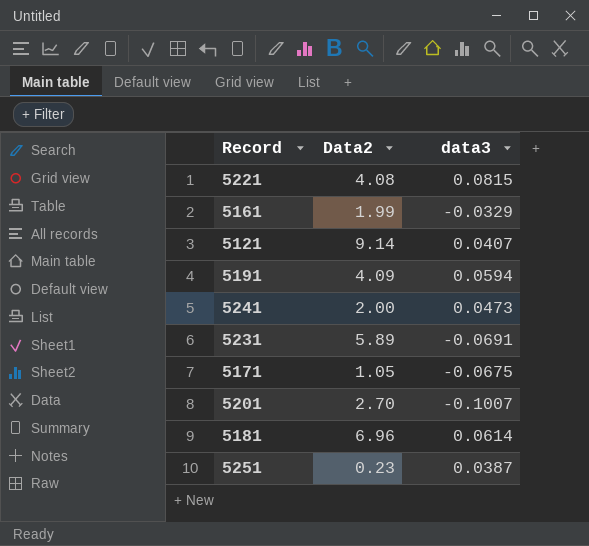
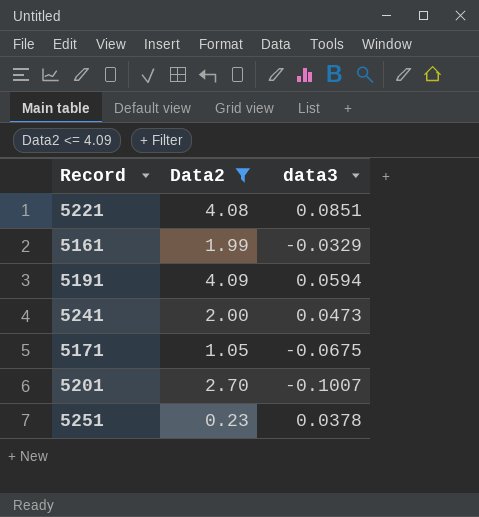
filter: none -> Data2 <= 4.09
5221 | data3: 0.0815 -> 0.0851
5251 | data3: 0.0387 -> 0.0378

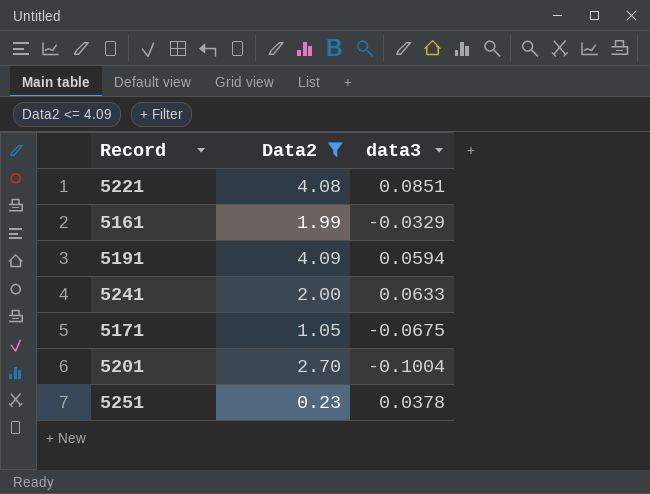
5241 | data3: 0.0473 -> 0.0633
5201 | data3: -0.1007 -> -0.1004

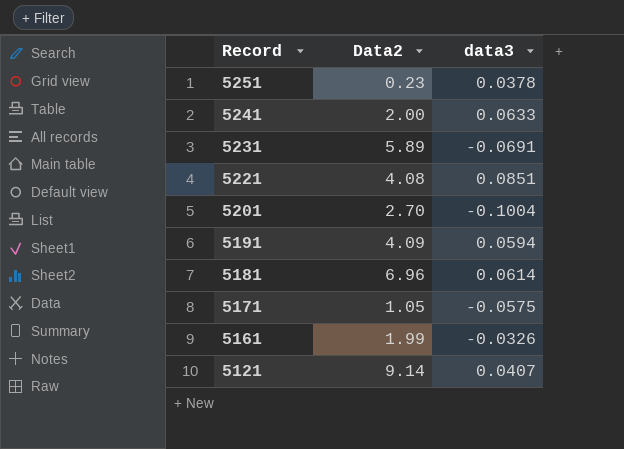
filter: Data2 <= 4.09 -> none
row order: none -> Record descending
5171 | data3: -0.0675 -> -0.0575
5161 | data3: -0.0329 -> -0.0326

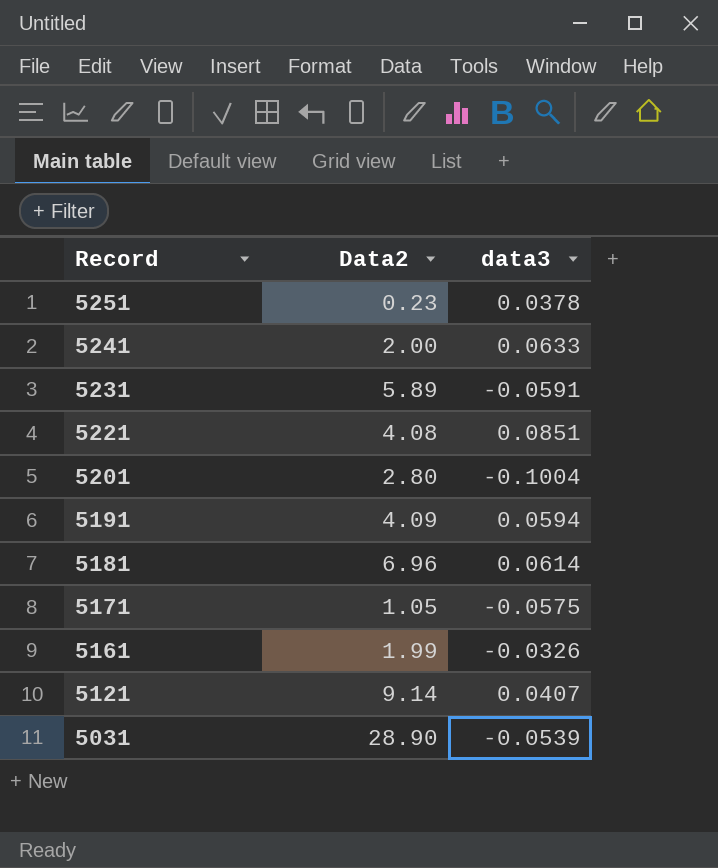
5231 | data3: -0.0691 -> -0.0591
5201 | Data2: 2.70 -> 2.80
row 5031: none -> 28.90 | -0.0539

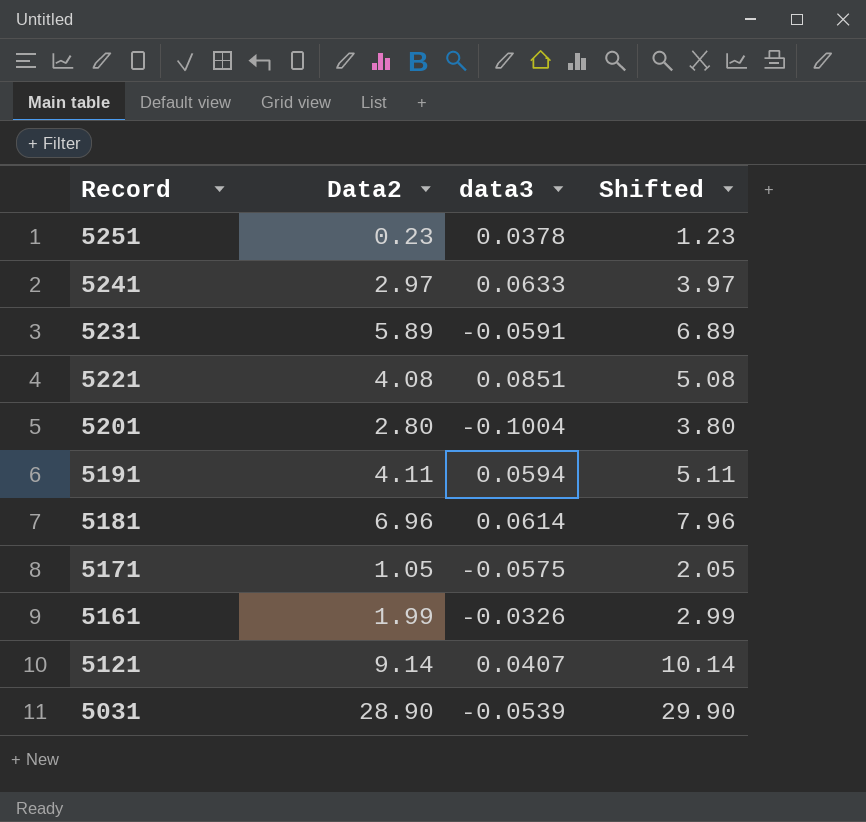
column Shifted | formula: none -> [Data2] + 1
5241 | Data2: 2.00 -> 2.97
5191 | Data2: 4.09 -> 4.11

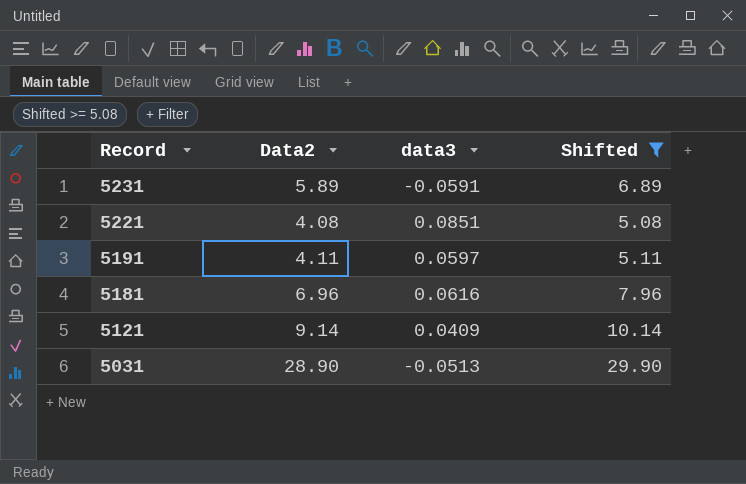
filter: none -> Shifted >= 5.08
5191 | data3: 0.0594 -> 0.0597
5181 | data3: 0.0614 -> 0.0616
5121 | data3: 0.0407 -> 0.0409
5031 | data3: -0.0539 -> -0.0513

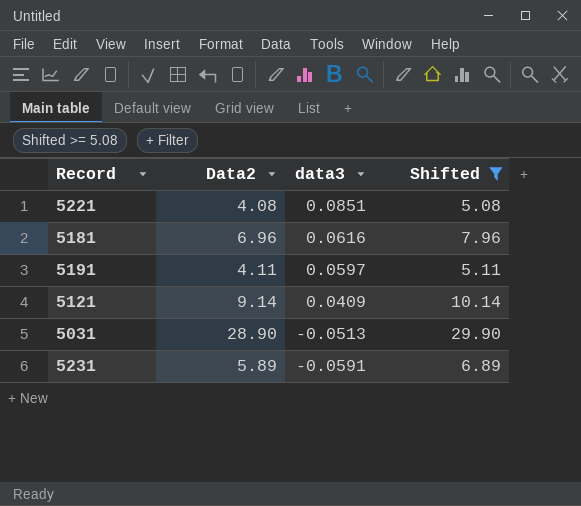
row order: Record descending -> data3 descending

